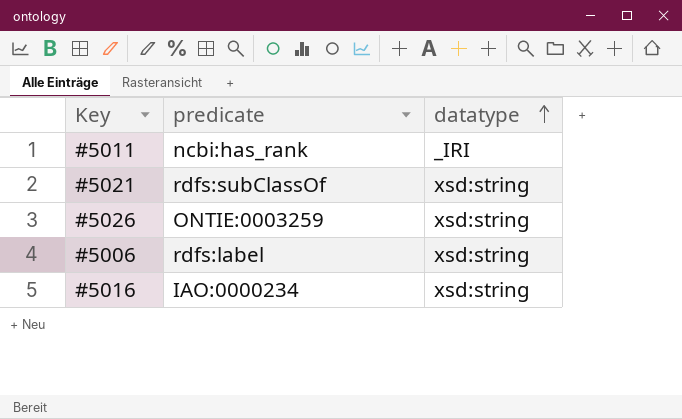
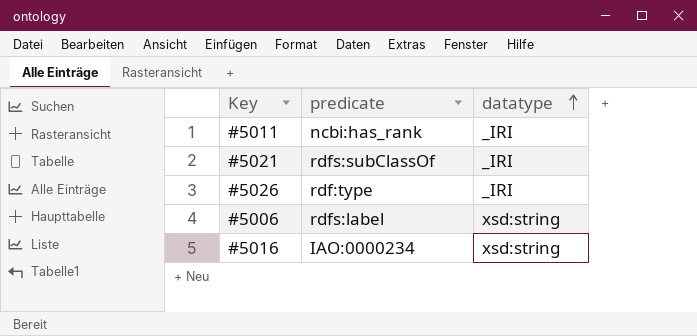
#5021 | datatype: xsd:string -> _IRI
#5026 | predicate: ONTIE:0003259 -> rdf:type
#5026 | datatype: xsd:string -> _IRI

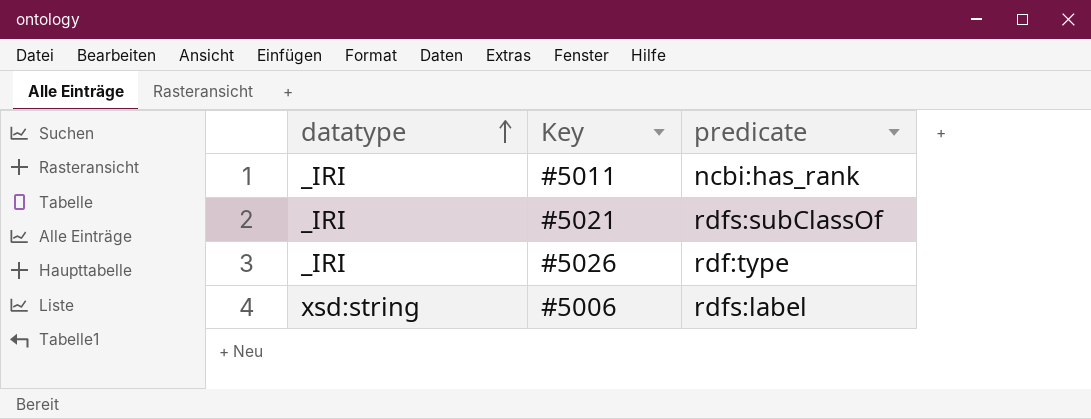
column datatype | position: 3 -> 1
row #5016: IAO:0000234 | xsd:string -> none

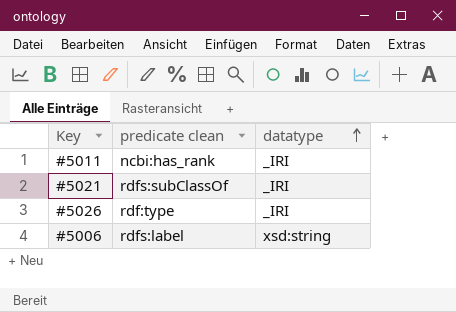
column name: predicate -> predicate clean
column datatype | position: 1 -> 3

